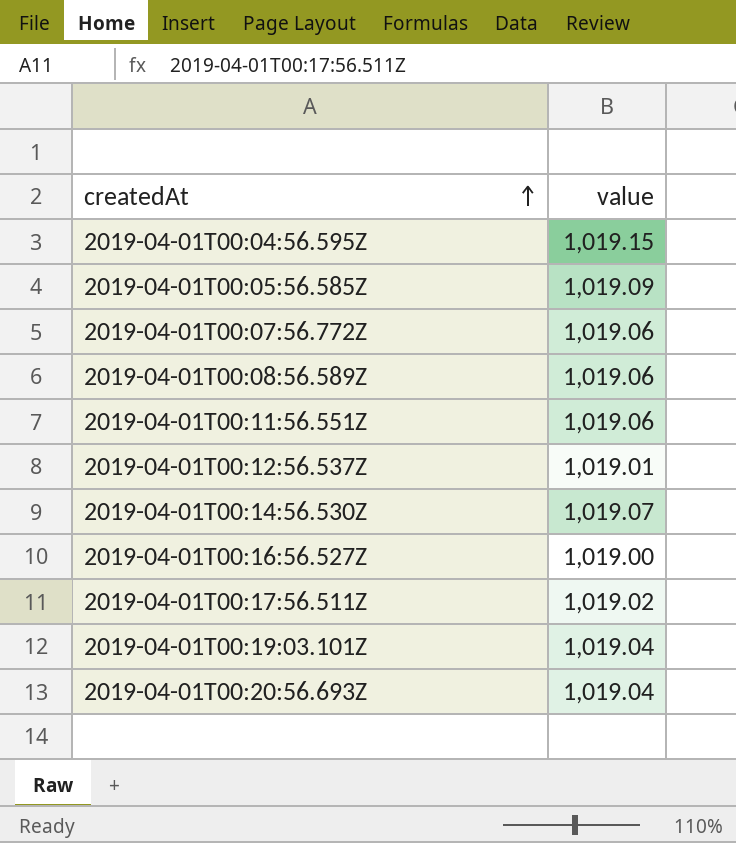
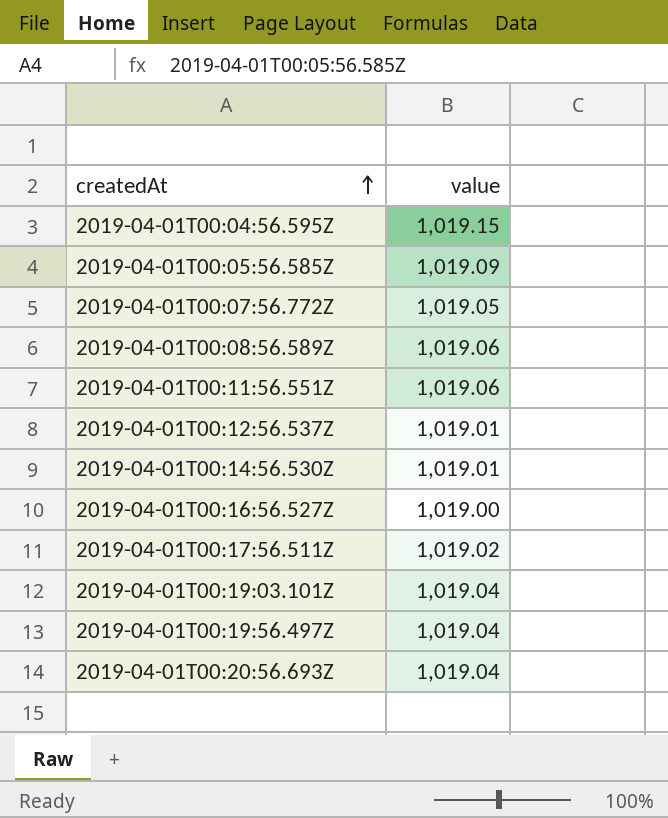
2019-04-01T00:07:56.772Z | value: 1,019.06 -> 1,019.05
2019-04-01T00:14:56.530Z | value: 1,019.07 -> 1,019.01
row 2019-04-01T00:19:56.497Z: none -> 1,019.04

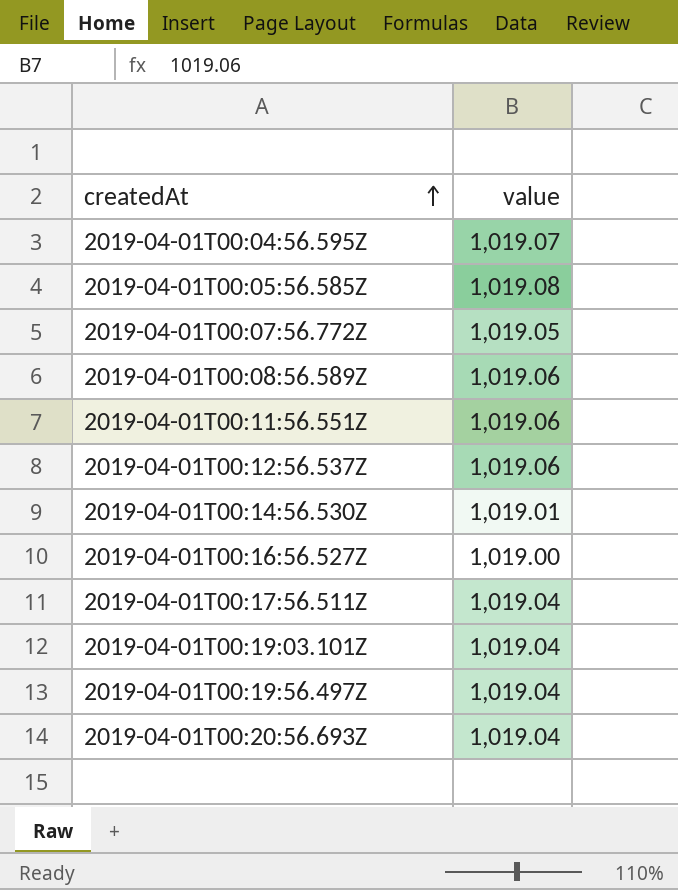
2019-04-01T00:04:56.595Z | value: 1,019.15 -> 1,019.07
2019-04-01T00:05:56.585Z | value: 1,019.09 -> 1,019.08
2019-04-01T00:12:56.537Z | value: 1,019.01 -> 1,019.06
2019-04-01T00:17:56.511Z | value: 1,019.02 -> 1,019.04

